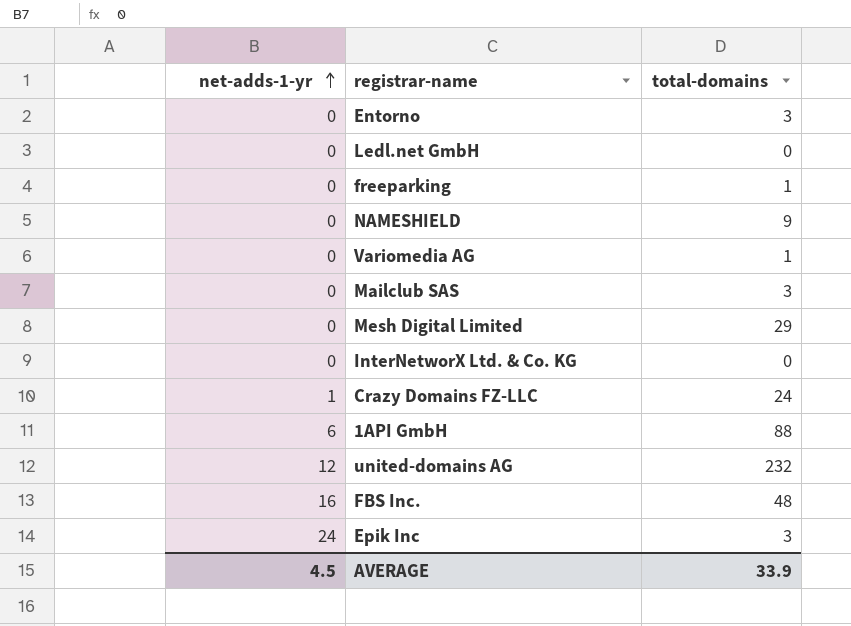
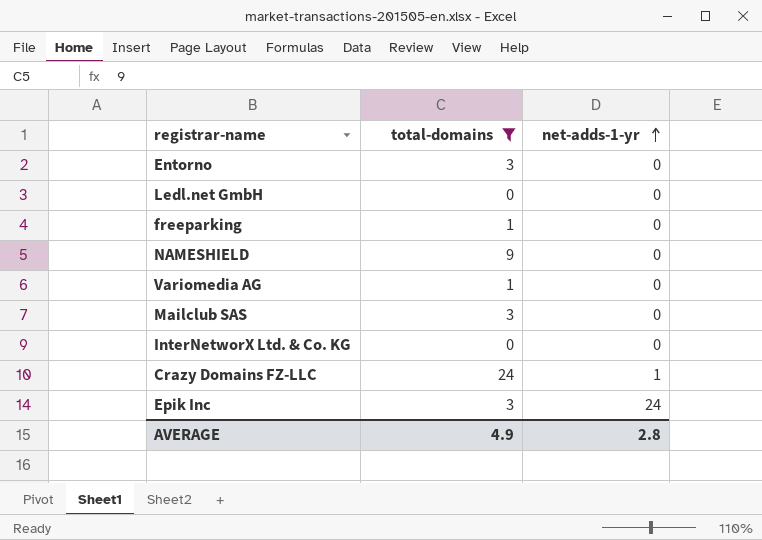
filter: none -> total-domains <= 24
column net-adds-1-yr | position: 1 -> 3
AVERAGE | total-domains: 33.9 -> 4.9
AVERAGE | net-adds-1-yr: 4.5 -> 2.8

